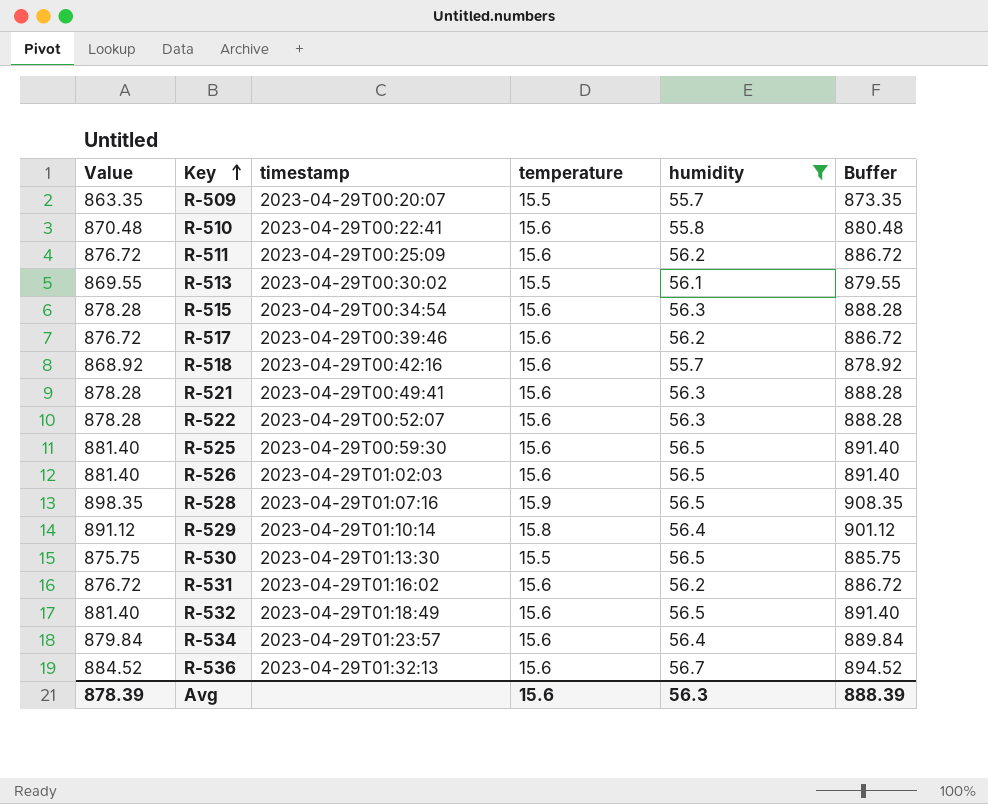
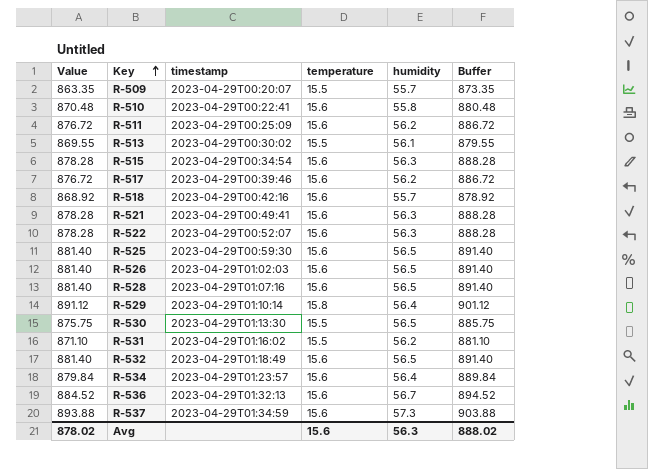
filter: humidity != 57.3 -> none
R-528 | Value: 898.35 -> 881.40
R-528 | temperature: 15.9 -> 15.6
R-528 | Buffer: 908.35 -> 891.40
R-531 | Value: 876.72 -> 871.10
R-531 | temperature: 15.6 -> 15.5
R-531 | Buffer: 886.72 -> 881.10
Avg | Value: 878.39 -> 878.02
Avg | Buffer: 888.39 -> 888.02

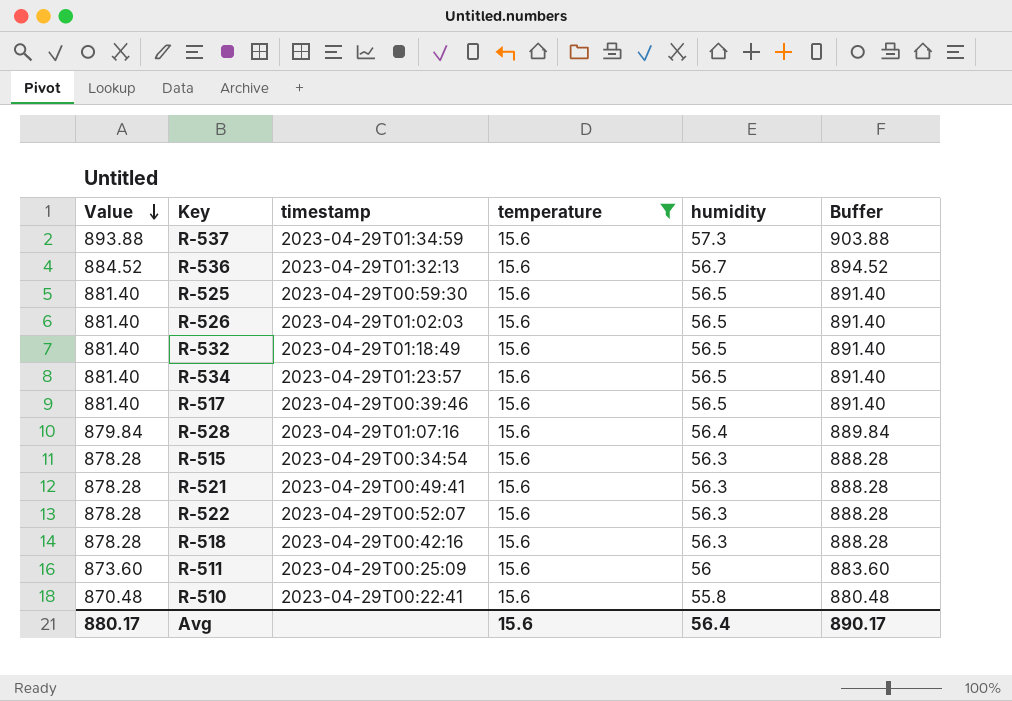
filter: none -> temperature = 15.6
row order: Key ascending -> Value descending
R-534 | Value: 879.84 -> 881.40
R-534 | humidity: 56.4 -> 56.5
R-534 | Buffer: 889.84 -> 891.40
R-517 | Value: 876.72 -> 881.40
R-517 | humidity: 56.2 -> 56.5
R-517 | Buffer: 886.72 -> 891.40
R-528 | Value: 881.40 -> 879.84
R-528 | humidity: 56.5 -> 56.4
R-528 | Buffer: 891.40 -> 889.84
R-518 | Value: 868.92 -> 878.28
R-518 | humidity: 55.7 -> 56.3
R-518 | Buffer: 878.92 -> 888.28
R-511 | Value: 876.72 -> 873.60
R-511 | humidity: 56.2 -> 56
R-511 | Buffer: 886.72 -> 883.60
Avg | Value: 878.02 -> 880.17
Avg | humidity: 56.3 -> 56.4
Avg | Buffer: 888.02 -> 890.17

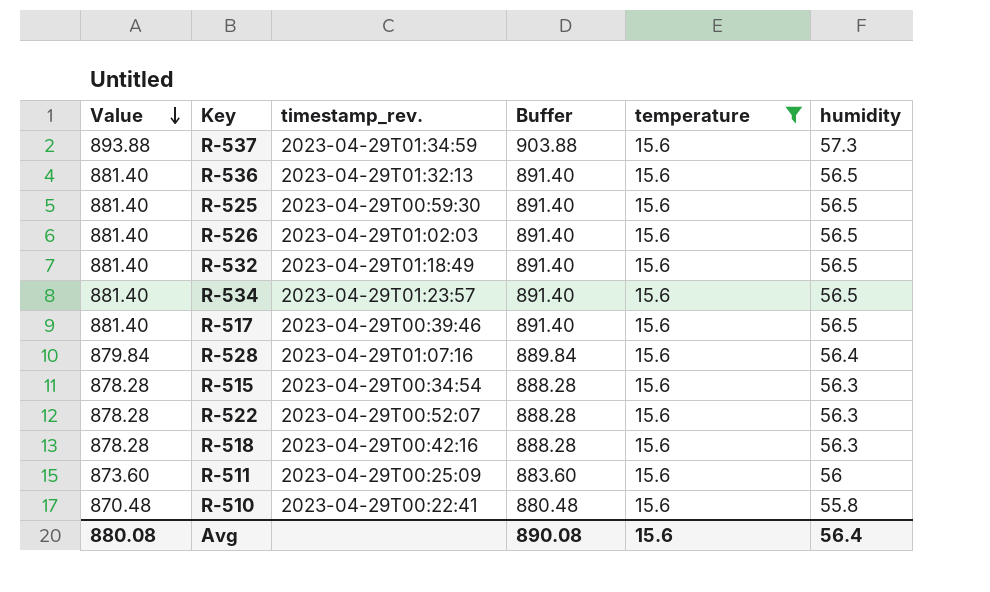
column name: timestamp -> timestamp_rev.
column Buffer | position: 6 -> 4
row R-521: 878.28 | 2023-04-29T00:49:41 | 15.6 | 56.3 | 888.28 -> none
R-536 | Value: 884.52 -> 881.40
R-536 | Buffer: 894.52 -> 891.40
R-536 | humidity: 56.7 -> 56.5
Avg | Value: 880.17 -> 880.08
Avg | Buffer: 890.17 -> 890.08

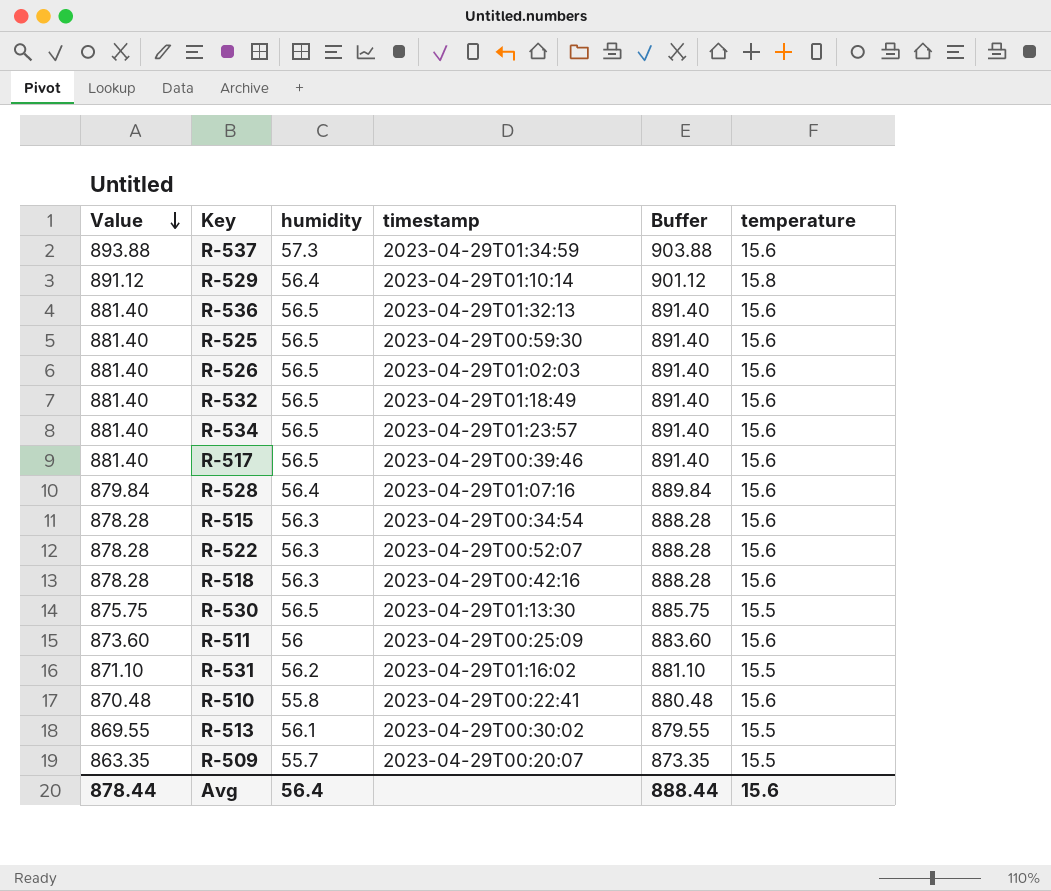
filter: temperature = 15.6 -> none
column humidity | position: 6 -> 3
column name: timestamp_rev. -> timestamp
Avg | Value: 880.08 -> 878.44
Avg | Buffer: 890.08 -> 888.44

